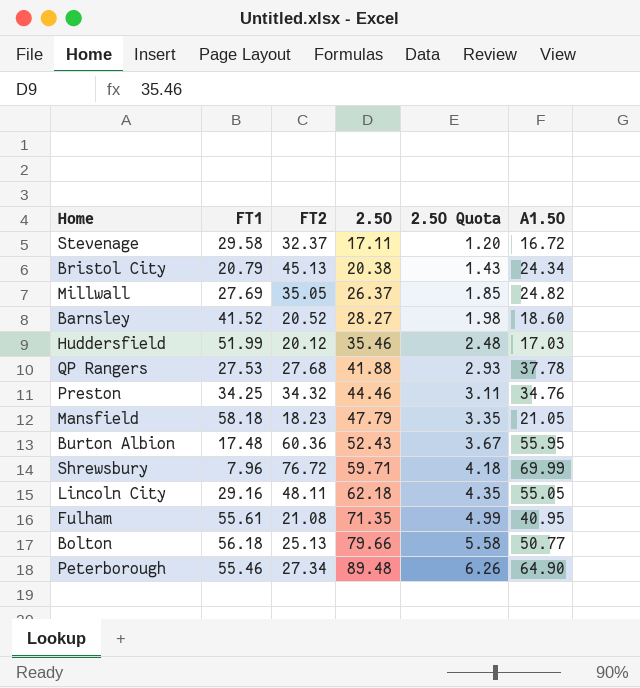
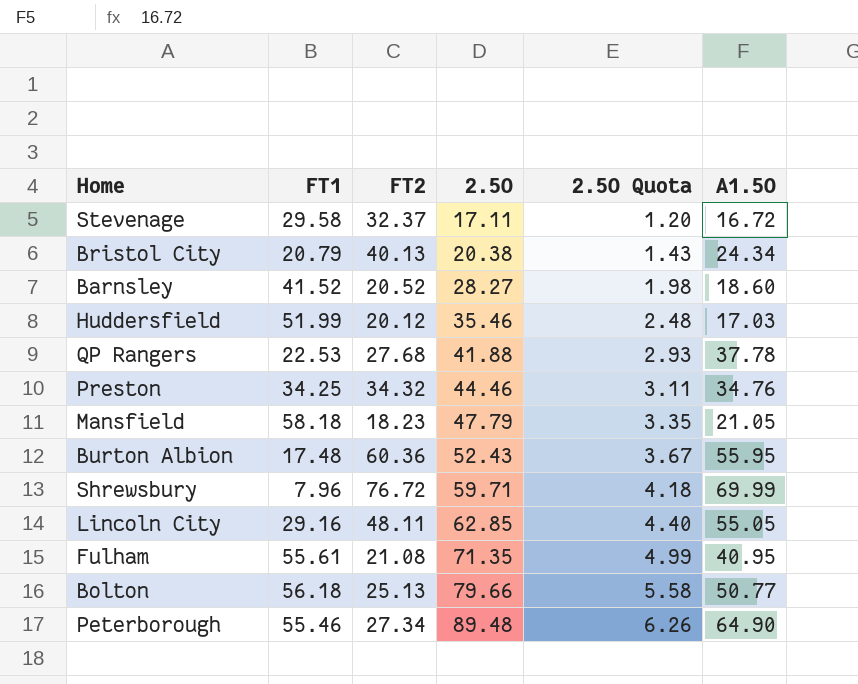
row Millwall: 27.69 | 35.05 | 26.37 | 1.85 | 24.82 -> none
Bristol City | FT2: 45.13 -> 40.13
QP Rangers | FT1: 27.53 -> 22.53
Lincoln City | 2.5O: 62.18 -> 62.85
Lincoln City | 2.5O Quota: 4.35 -> 4.40

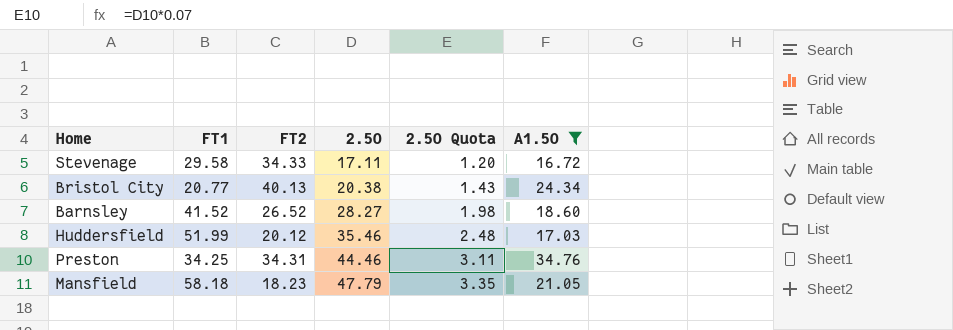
filter: none -> A1.5O <= 34.76
Stevenage | FT2: 32.37 -> 34.33
Bristol City | FT1: 20.79 -> 20.77
Barnsley | FT2: 20.52 -> 26.52
Preston | FT2: 34.32 -> 34.31

